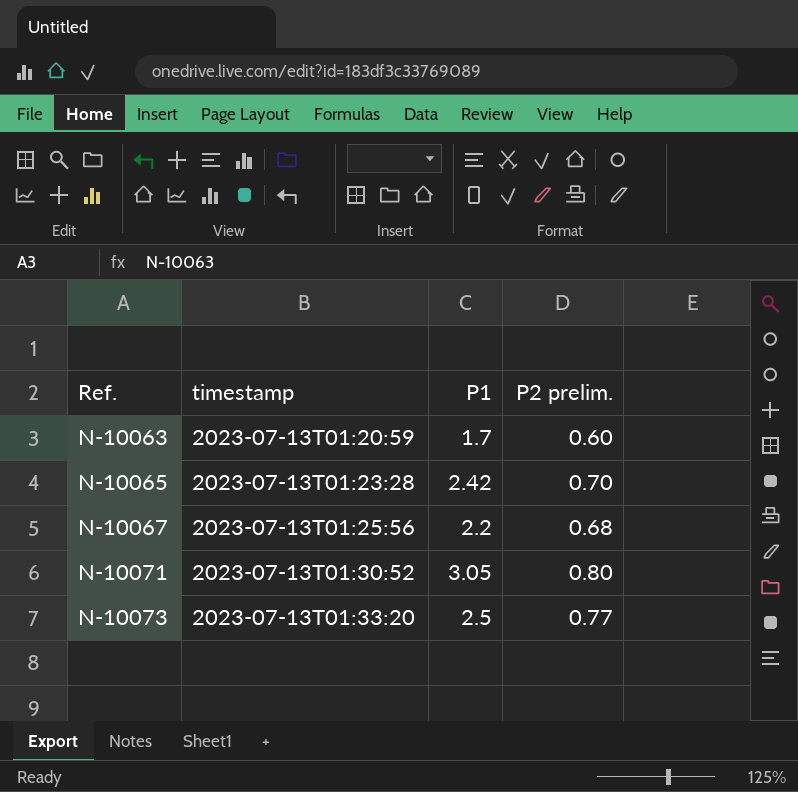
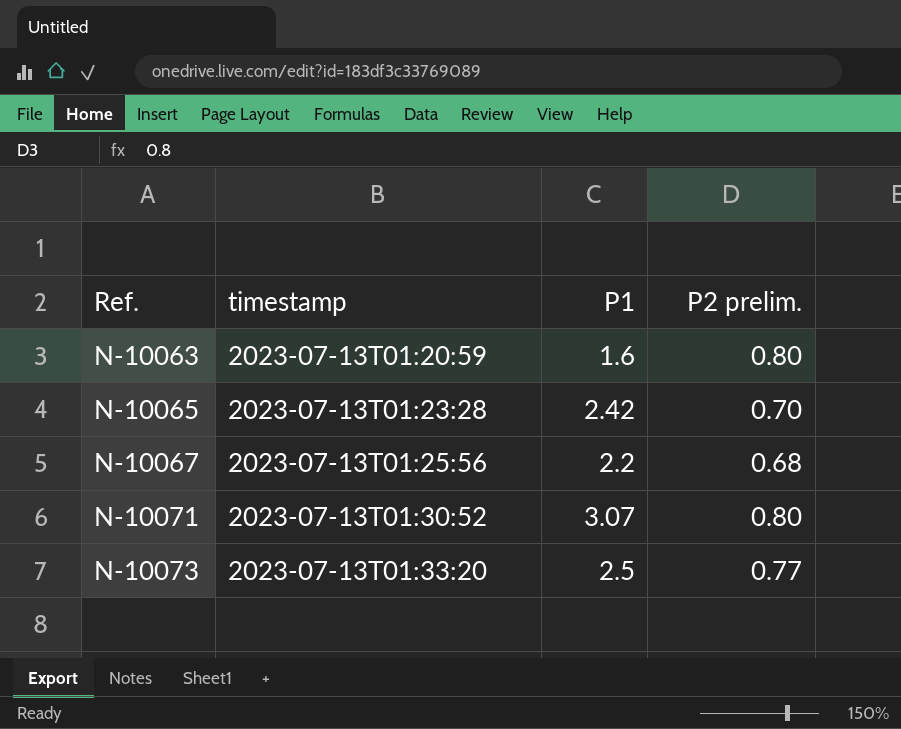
N-10063 | P1: 1.7 -> 1.6
N-10063 | P2 prelim.: 0.60 -> 0.80
N-10071 | P1: 3.05 -> 3.07

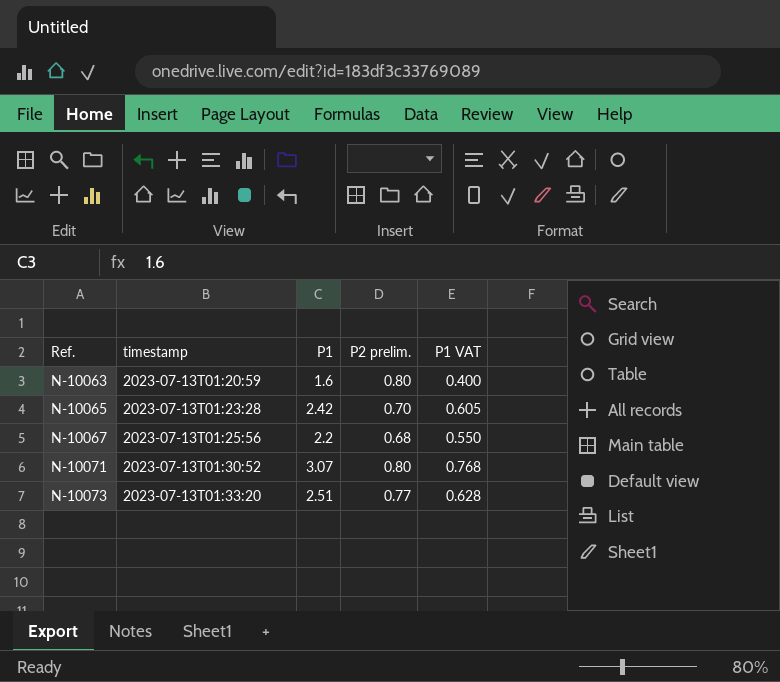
column P1 VAT | formula: none -> [P1] * 0.25
N-10073 | P1: 2.5 -> 2.51

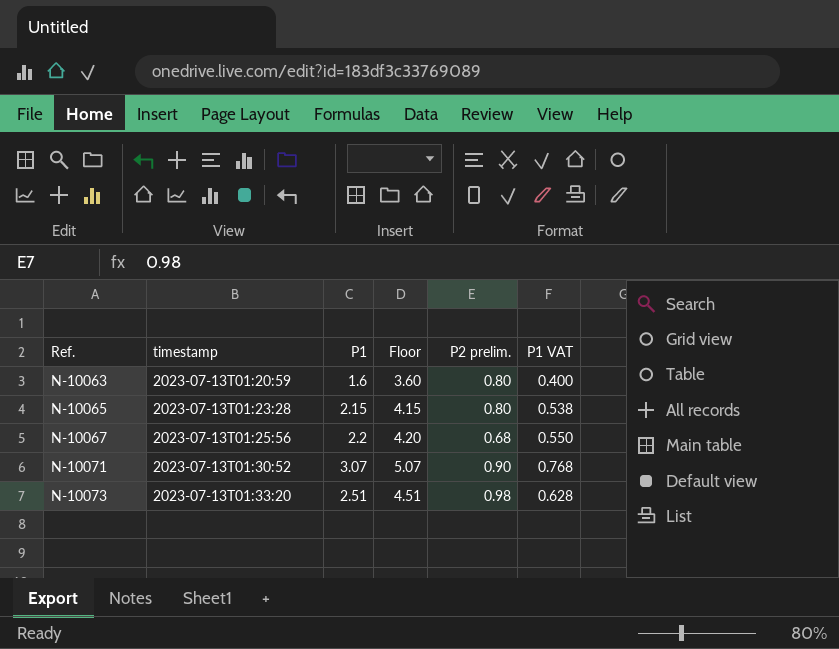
column Floor | formula: none -> [P1] + 2
N-10065 | P1: 2.42 -> 2.15
N-10065 | P2 prelim.: 0.70 -> 0.80
N-10065 | P1 VAT: 0.605 -> 0.538
N-10071 | P2 prelim.: 0.80 -> 0.90
N-10073 | P2 prelim.: 0.77 -> 0.98

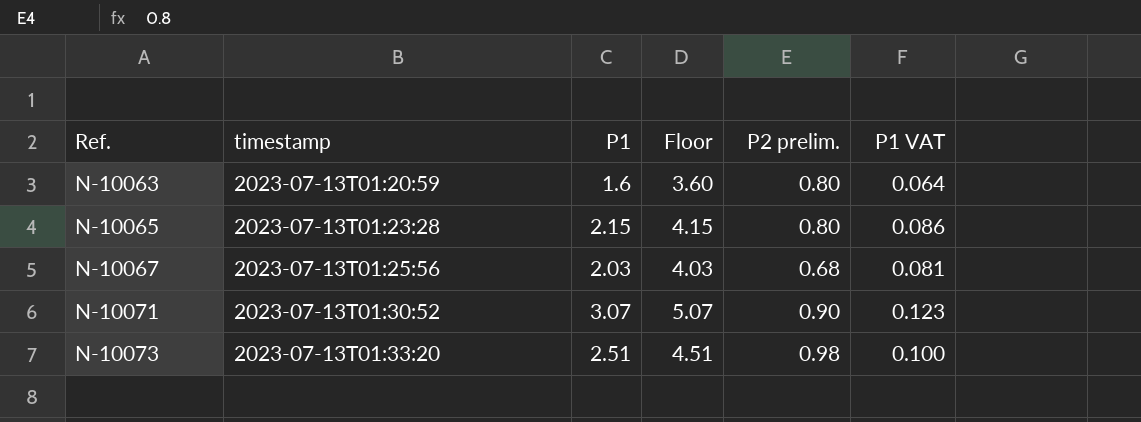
column P1 VAT | formula: [P1] * 0.25 -> [P1] * 0.04
N-10067 | P1: 2.2 -> 2.03
N-10067 | Floor: 4.20 -> 4.03

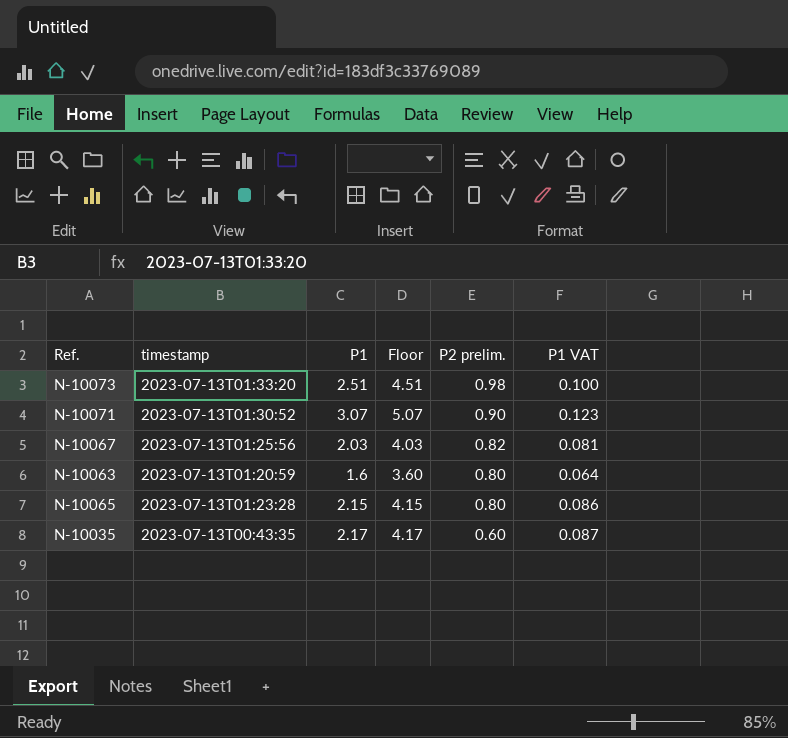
row order: Ref. ascending -> P2 prelim. descending
N-10067 | P2 prelim.: 0.68 -> 0.82
row N-10035: none -> 2023-07-13T00:43:35 | 2.17 | 4.17 | 0.60 | 0.087

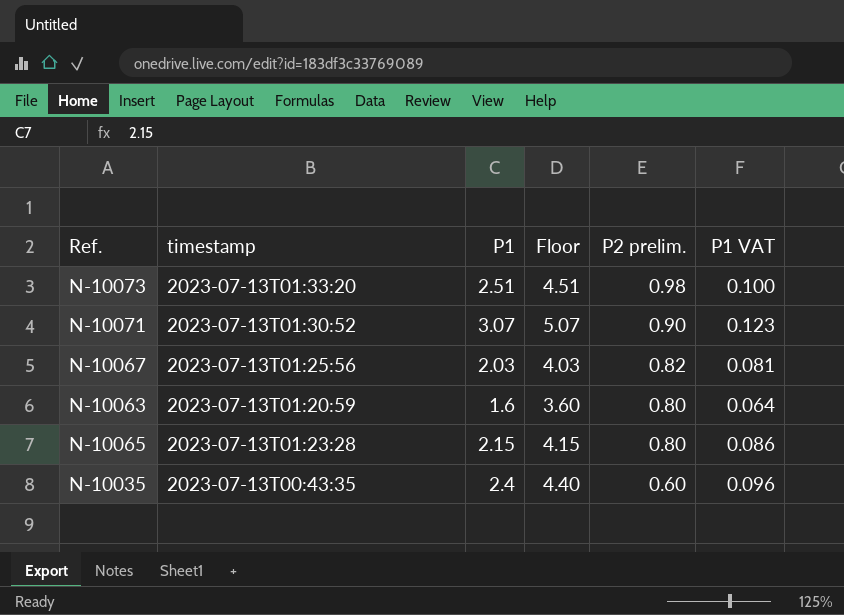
N-10035 | P1: 2.17 -> 2.4
N-10035 | Floor: 4.17 -> 4.40
N-10035 | P1 VAT: 0.087 -> 0.096

